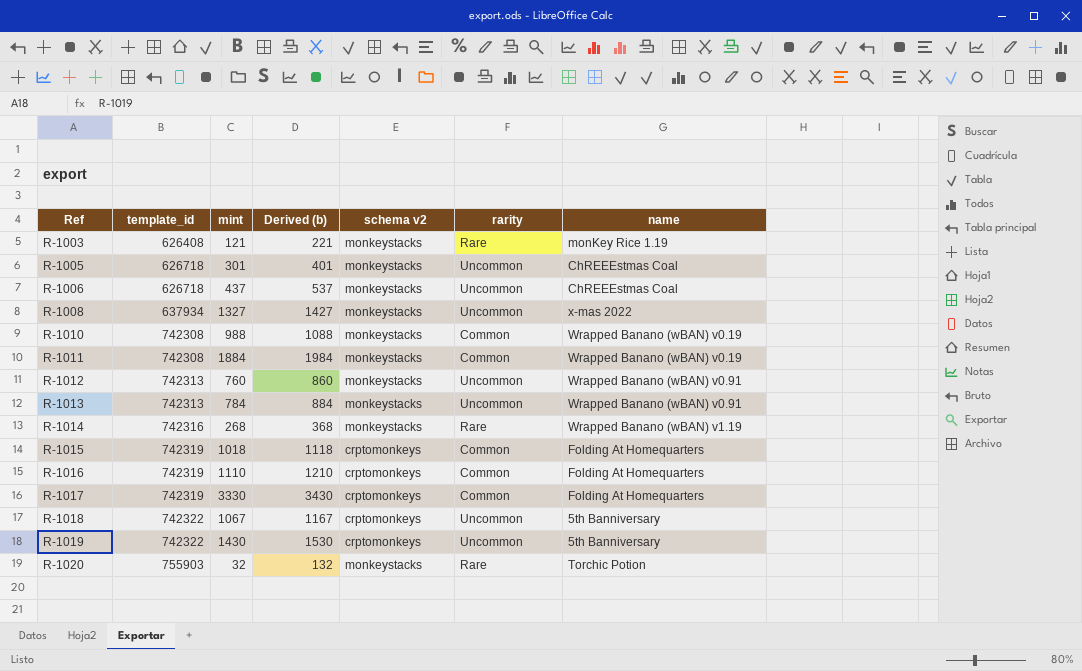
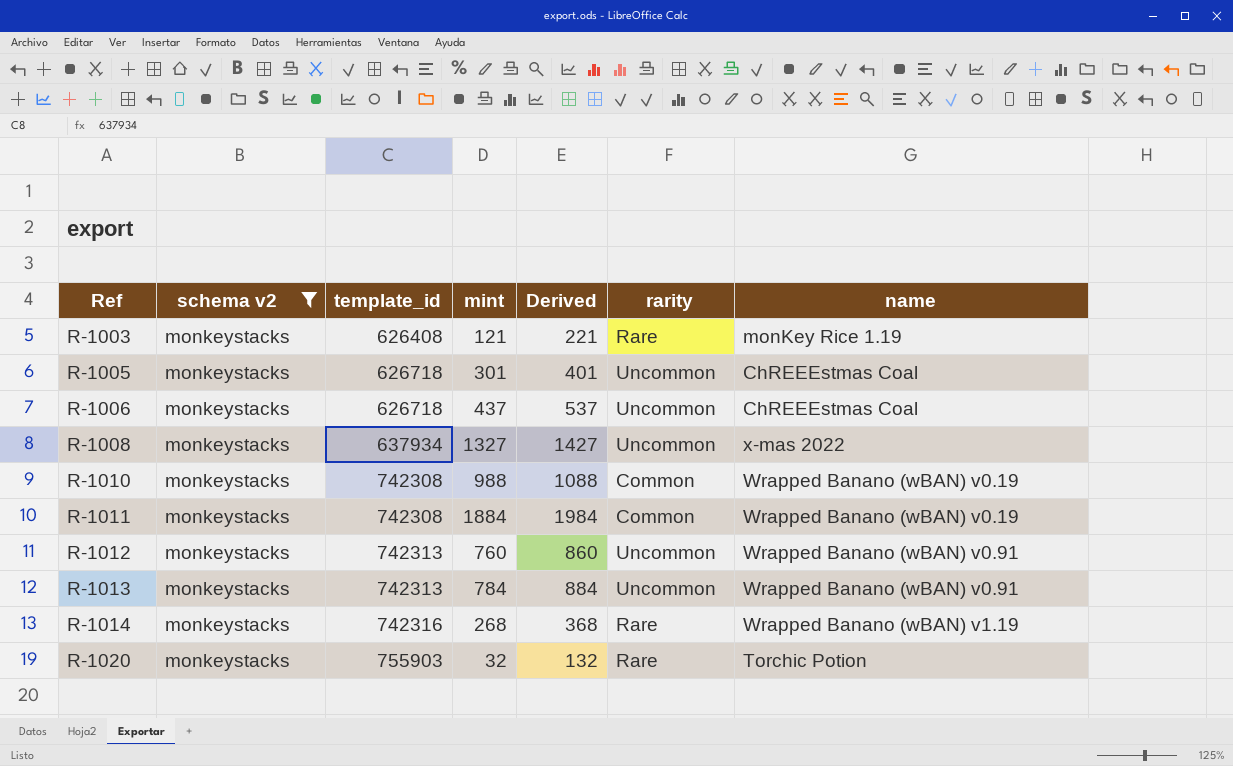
filter: none -> schema v2 = monkeystacks
column schema v2 | position: 5 -> 2
column name: Derived (b) -> Derived

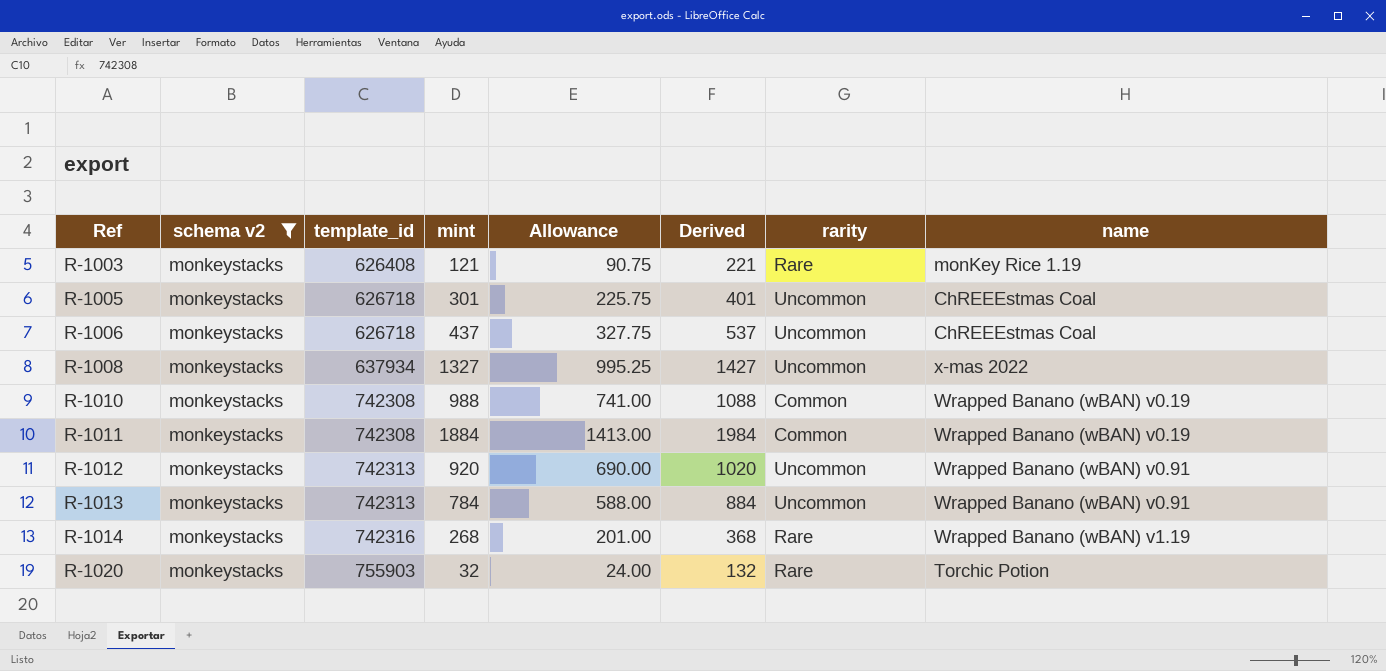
column Allowance | formula: none -> [mint] * 0.75
R-1012 | mint: 760 -> 920
R-1012 | Derived: 860 -> 1020

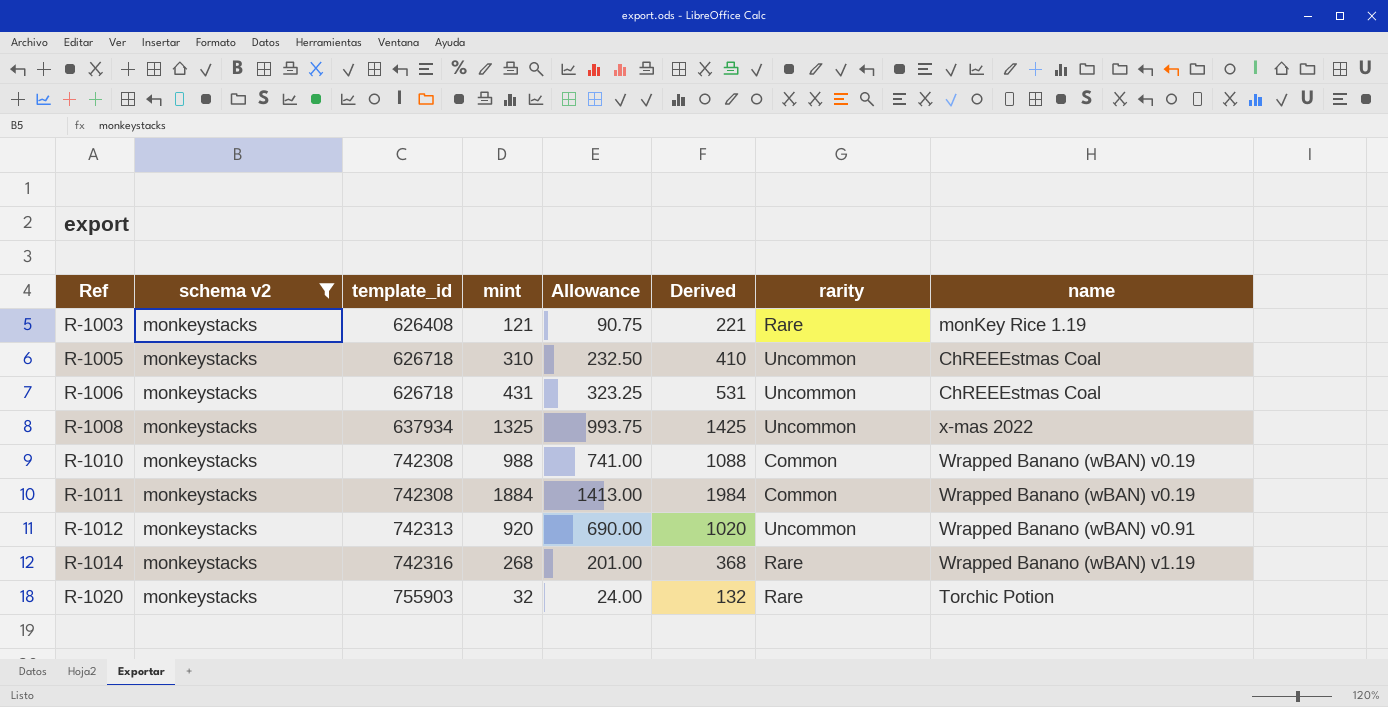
row R-1013: monkeystacks | 742313 | 784 | 588.00 | 884 | Uncommon | Wrapped Banano (wBAN) v0.91 -> none
R-1005 | mint: 301 -> 310
R-1005 | Allowance: 225.75 -> 232.50
R-1005 | Derived: 401 -> 410
R-1006 | mint: 437 -> 431
R-1006 | Allowance: 327.75 -> 323.25
R-1006 | Derived: 537 -> 531
R-1008 | mint: 1327 -> 1325
R-1008 | Allowance: 995.25 -> 993.75
R-1008 | Derived: 1427 -> 1425

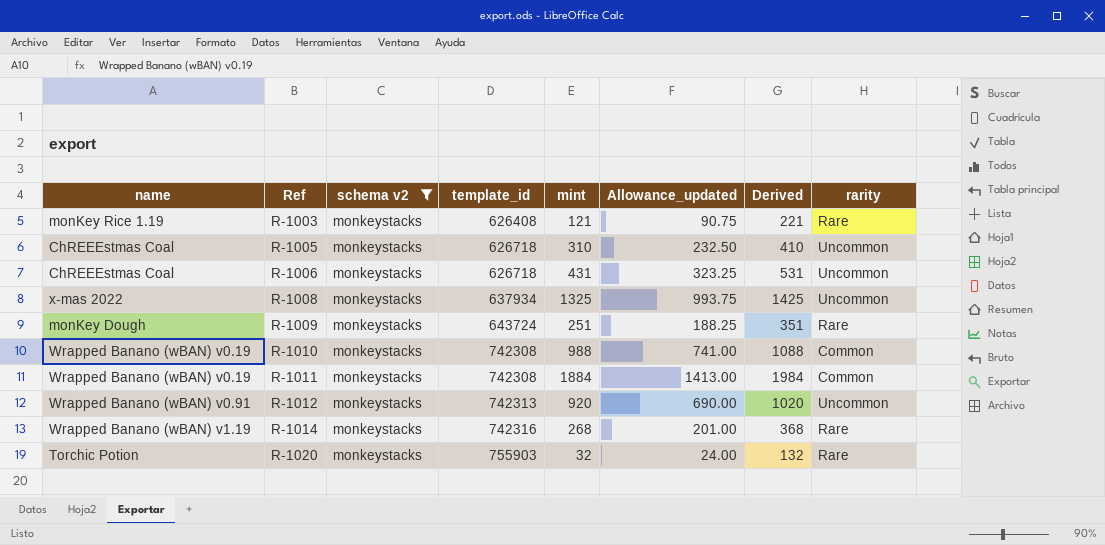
column name | position: 8 -> 1
column name: Allowance -> Allowance_updated
row R-1009: none -> monKey Dough | monkeystacks | 643724 | 251 | 188.25 | 351 | Rare

